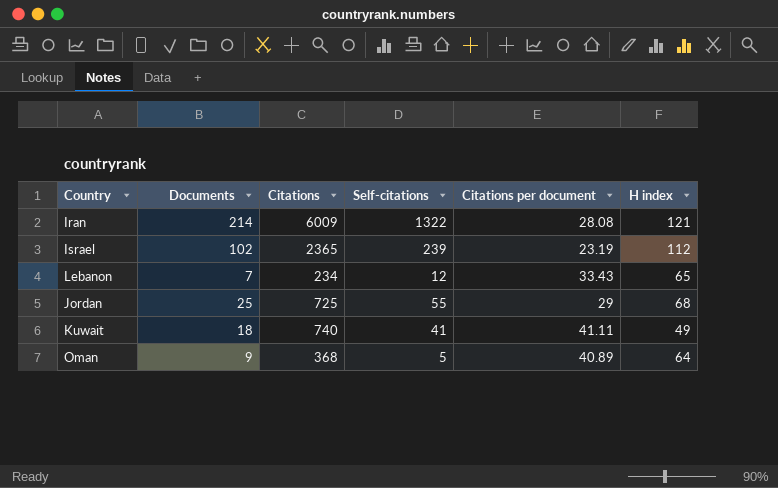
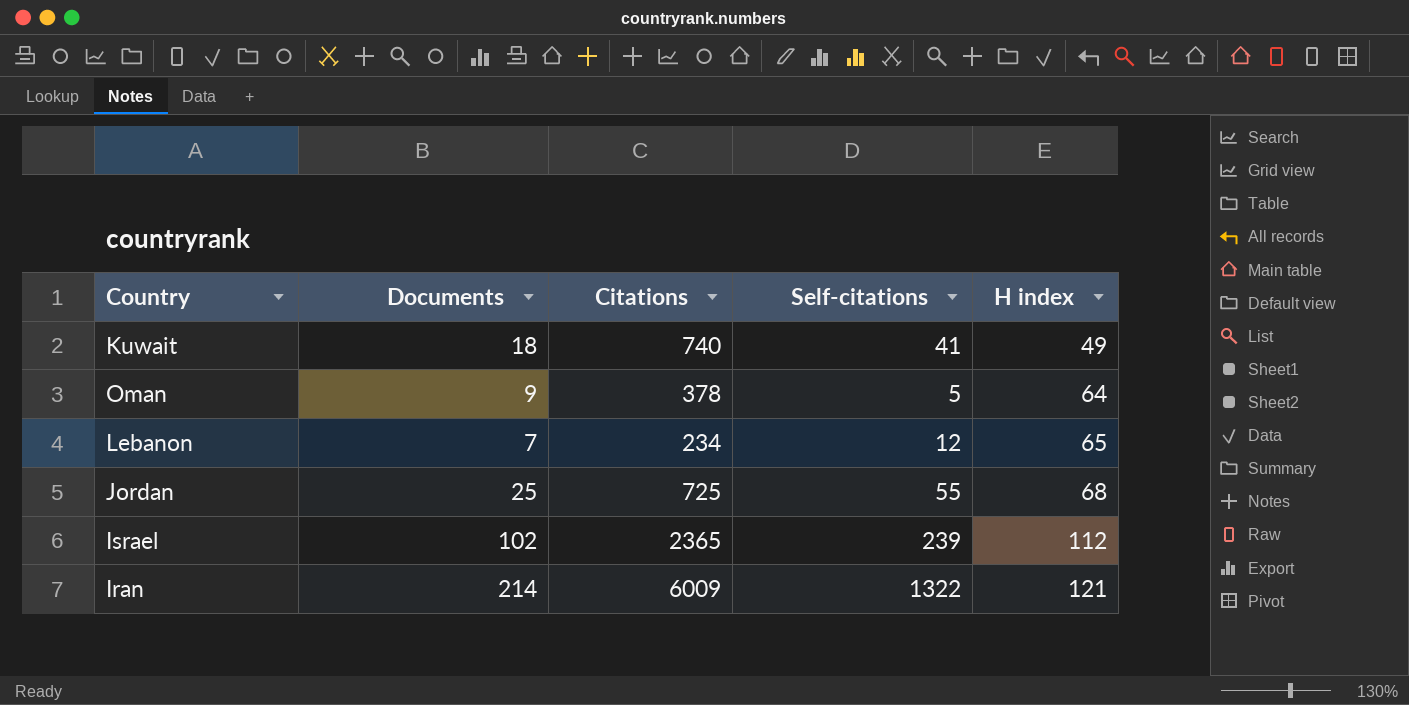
row order: none -> H index ascending
column Citations per document | formula: [Citations] / [Documents] -> none
Oman | Citations: 368 -> 378

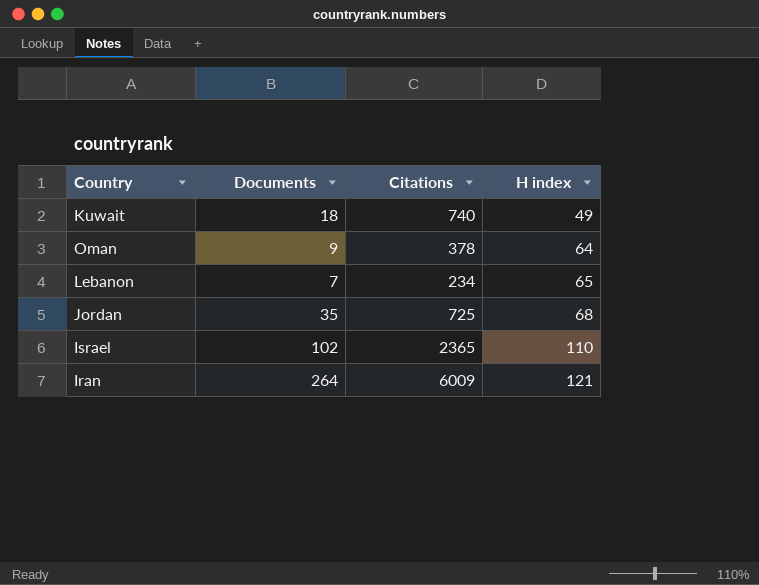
column Self-citations | position: 4 -> none
Jordan | Documents: 25 -> 35
Israel | H index: 112 -> 110
Iran | Documents: 214 -> 264

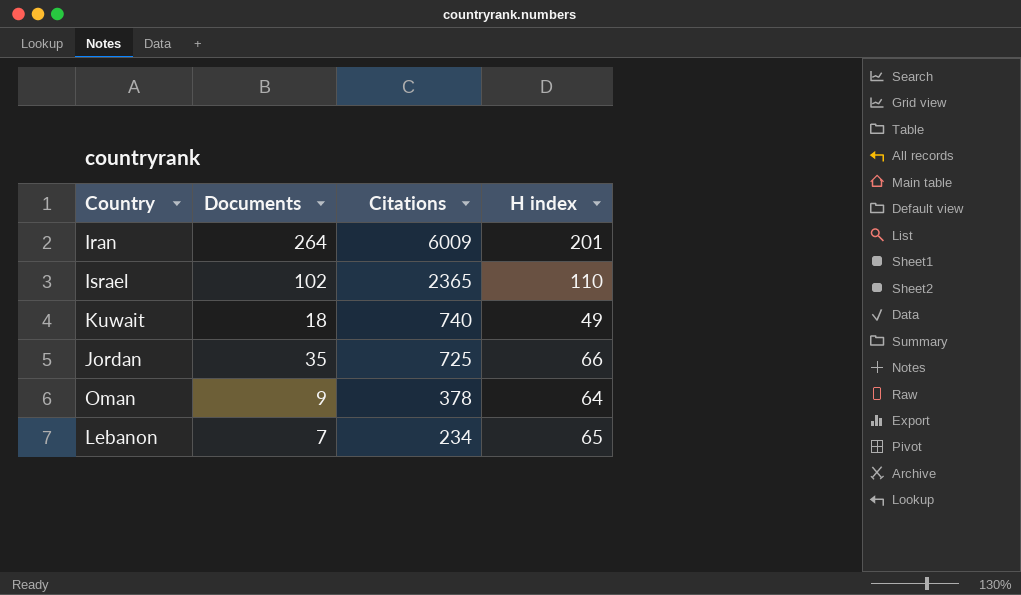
row order: H index ascending -> Citations descending
Iran | H index: 121 -> 201
Jordan | H index: 68 -> 66

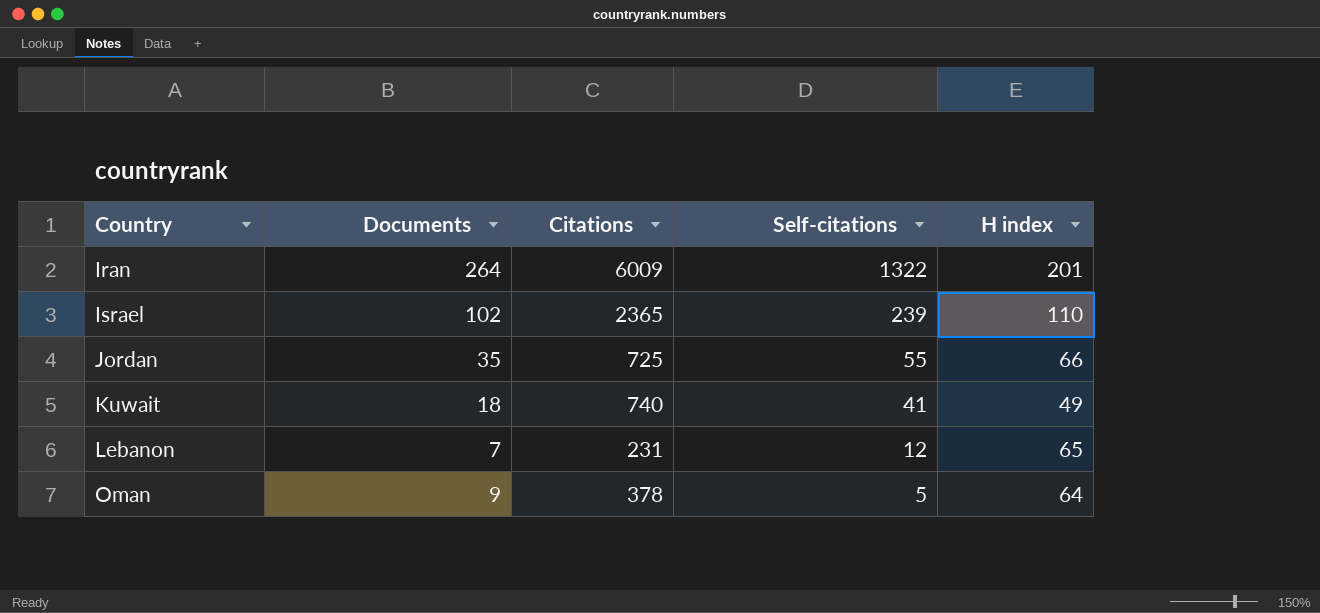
row order: Citations descending -> Country ascending
column Self-citations | position: none -> 4
Lebanon | Citations: 234 -> 231

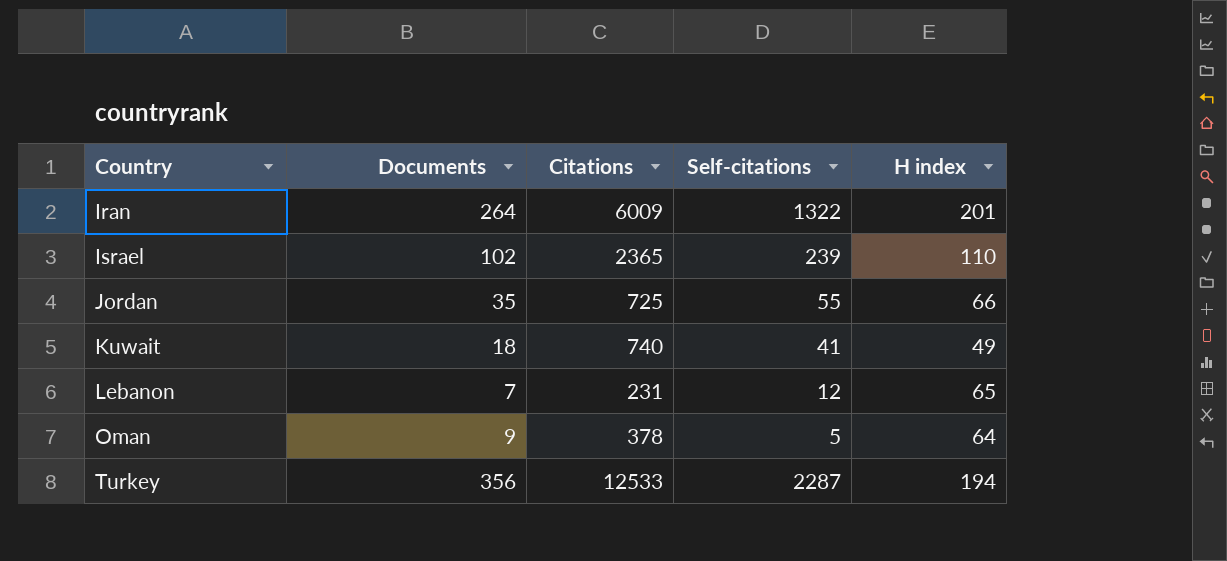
row Turkey: none -> 356 | 12533 | 2287 | 194

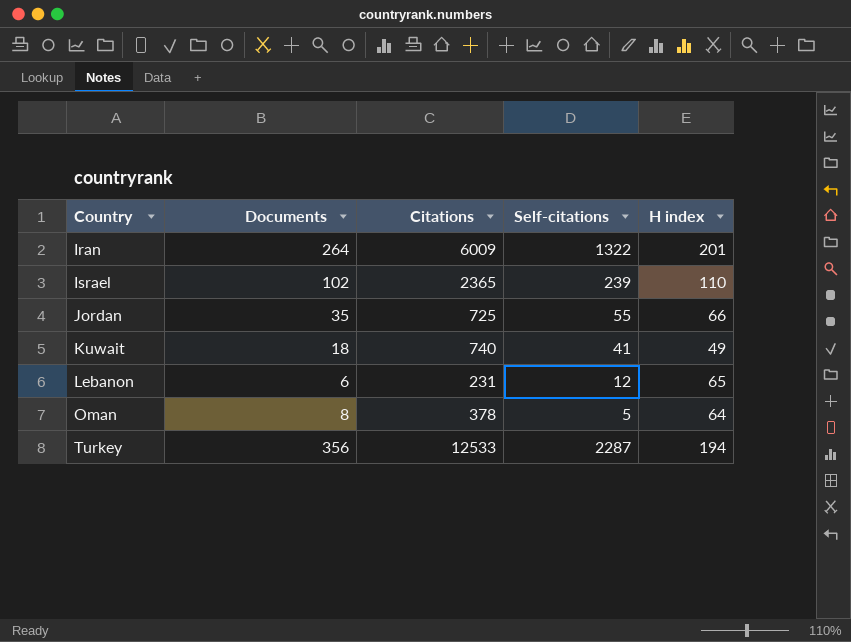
Lebanon | Documents: 7 -> 6
Oman | Documents: 9 -> 8

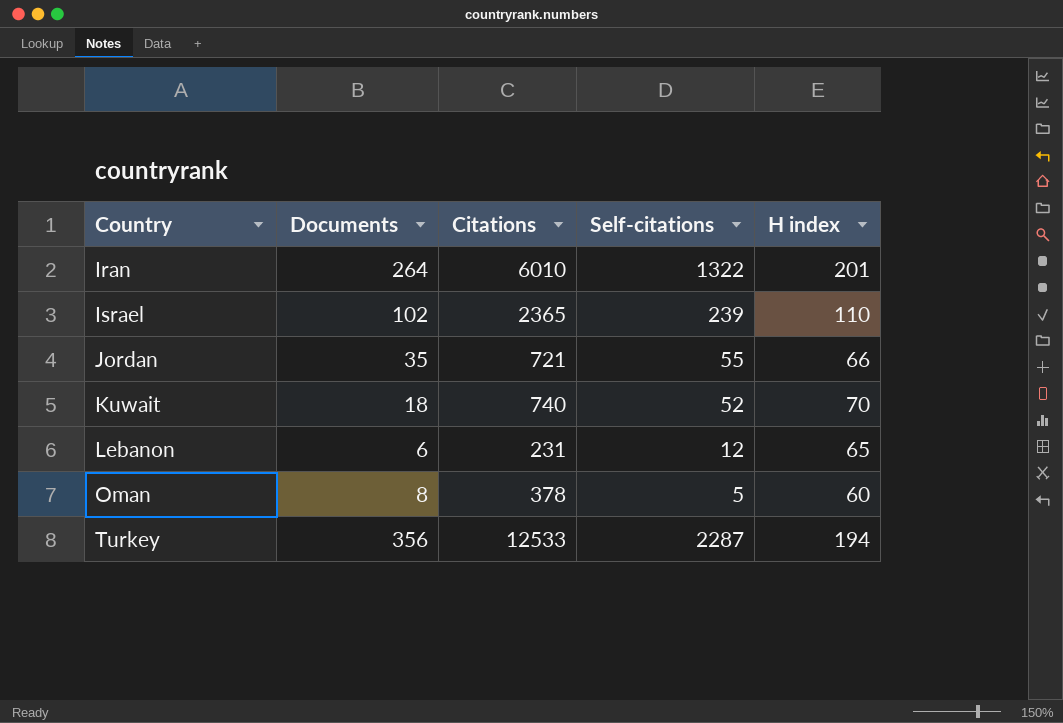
Iran | Citations: 6009 -> 6010
Jordan | Citations: 725 -> 721
Kuwait | Self-citations: 41 -> 52
Kuwait | H index: 49 -> 70
Oman | H index: 64 -> 60

